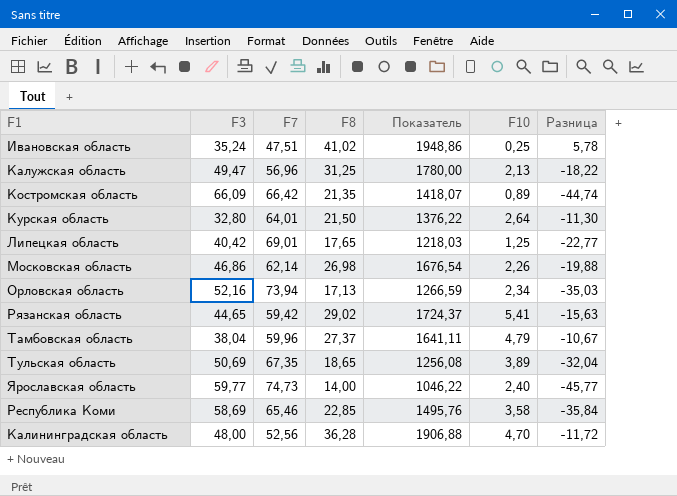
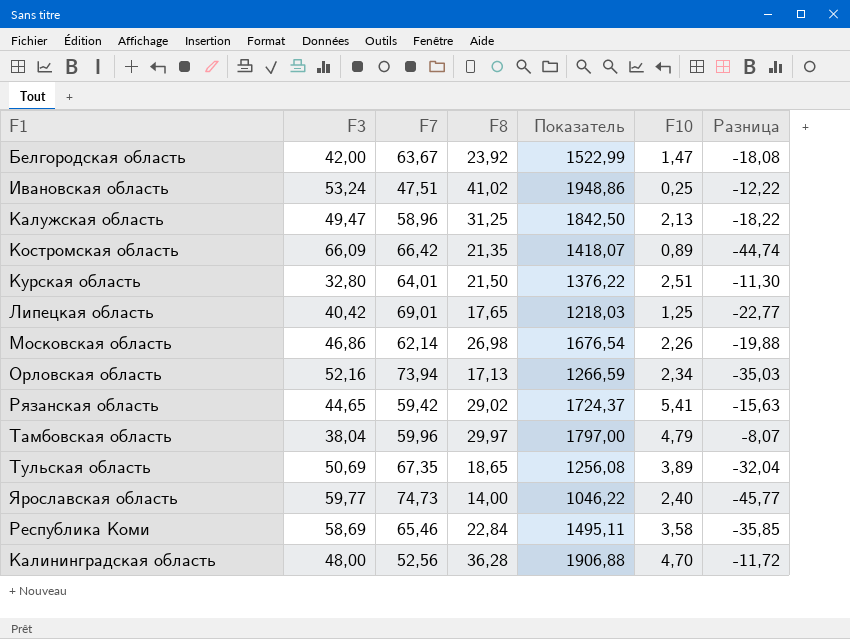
row Белгородская область: none -> 42,00 | 63,67 | 23,92 | 1522,99 | 1,47 | -18,08
Ивановская область | F3: 35,24 -> 53,24
Ивановская область | Разница: 5,78 -> -12,22
Калужская область | F7: 56,96 -> 58,96
Калужская область | Показатель: 1780,00 -> 1842,50
Курская область | F10: 2,64 -> 2,51
Тамбовская область | F8: 27,37 -> 29,97
Тамбовская область | Показатель: 1641,11 -> 1797,00
Тамбовская область | Разница: -10,67 -> -8,07
Республика Коми | F8: 22,85 -> 22,84
Республика Коми | Показатель: 1495,76 -> 1495,11
Республика Коми | Разница: -35,84 -> -35,85

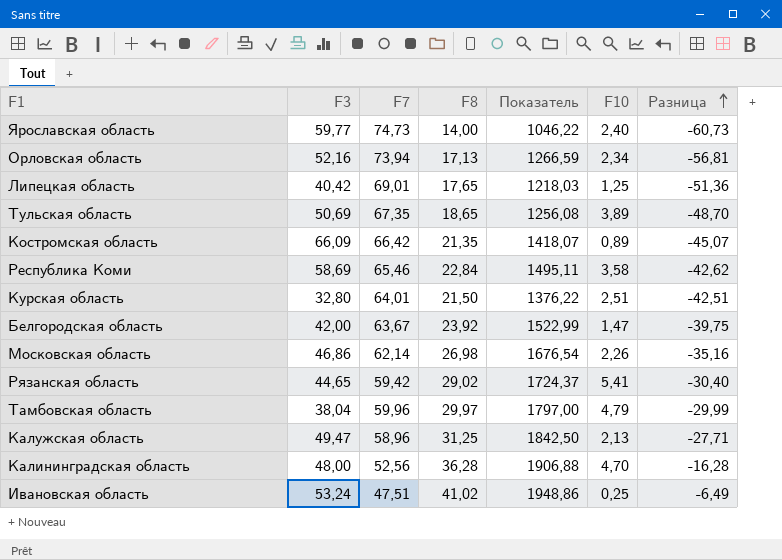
row order: none -> Разница ascending
column Разница | formula: [F8] - [F3] -> [F8] - [F7]

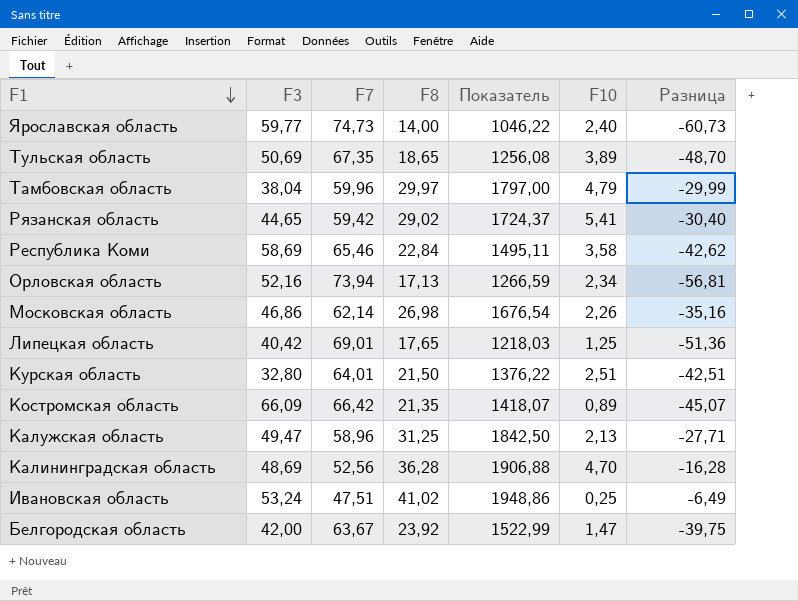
row order: Разница ascending -> F1 descending
Калининградская область | F3: 48,00 -> 48,69

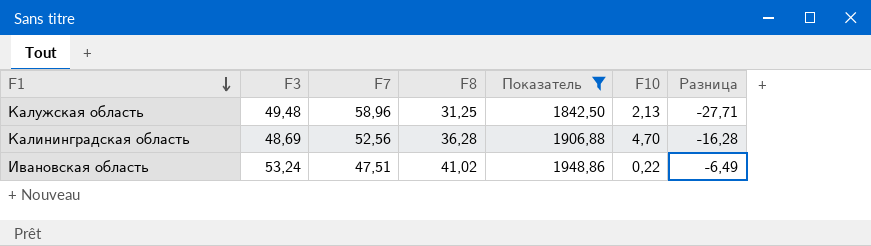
filter: none -> Показатель >= 1842,50
Калужская область | F3: 49,47 -> 49,48
Ивановская область | F10: 0,25 -> 0,22

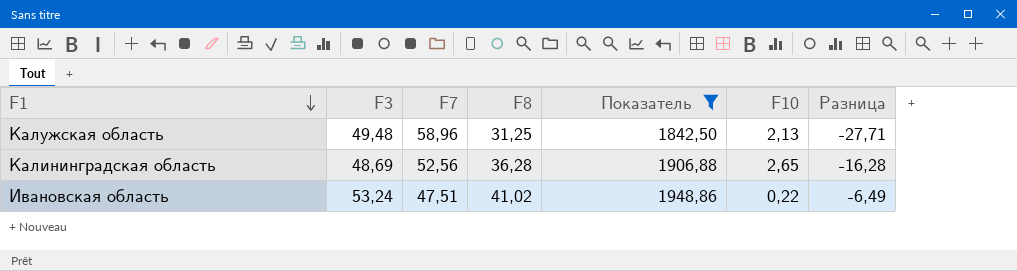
Калининградская область | F10: 4,70 -> 2,65

